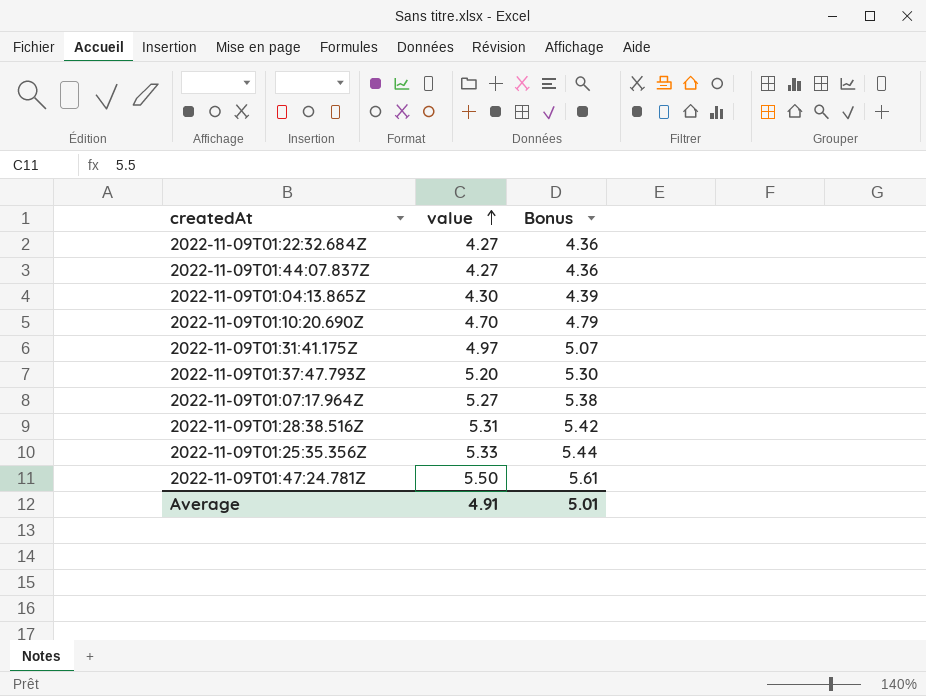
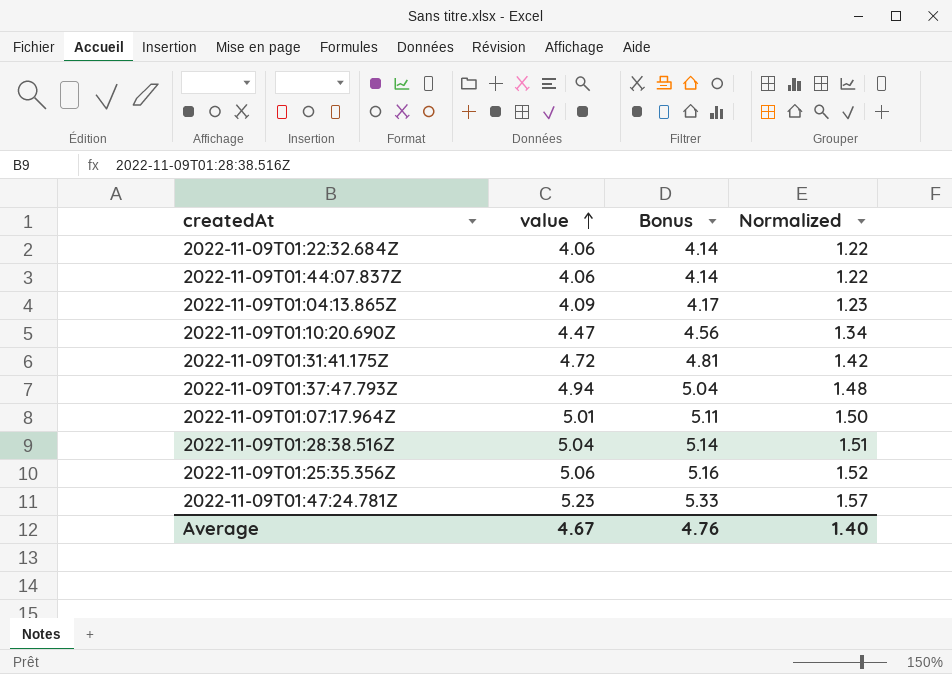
column Normalized | formula: none -> [value] * 0.3
2022-11-09T01:22:32.684Z | value: 4.27 -> 4.06
2022-11-09T01:22:32.684Z | Bonus: 4.36 -> 4.14
2022-11-09T01:44:07.837Z | value: 4.27 -> 4.06
2022-11-09T01:44:07.837Z | Bonus: 4.36 -> 4.14
2022-11-09T01:04:13.865Z | value: 4.30 -> 4.09
2022-11-09T01:04:13.865Z | Bonus: 4.39 -> 4.17
2022-11-09T01:10:20.690Z | value: 4.70 -> 4.47
2022-11-09T01:10:20.690Z | Bonus: 4.79 -> 4.56
2022-11-09T01:31:41.175Z | value: 4.97 -> 4.72
2022-11-09T01:31:41.175Z | Bonus: 5.07 -> 4.81
2022-11-09T01:37:47.793Z | value: 5.20 -> 4.94
2022-11-09T01:37:47.793Z | Bonus: 5.30 -> 5.04
2022-11-09T01:07:17.964Z | value: 5.27 -> 5.01
2022-11-09T01:07:17.964Z | Bonus: 5.38 -> 5.11
2022-11-09T01:28:38.516Z | value: 5.31 -> 5.04
2022-11-09T01:28:38.516Z | Bonus: 5.42 -> 5.14
2022-11-09T01:25:35.356Z | value: 5.33 -> 5.06
2022-11-09T01:25:35.356Z | Bonus: 5.44 -> 5.16
2022-11-09T01:47:24.781Z | value: 5.50 -> 5.23
2022-11-09T01:47:24.781Z | Bonus: 5.61 -> 5.33
Average | value: 4.91 -> 4.67
Average | Bonus: 5.01 -> 4.76

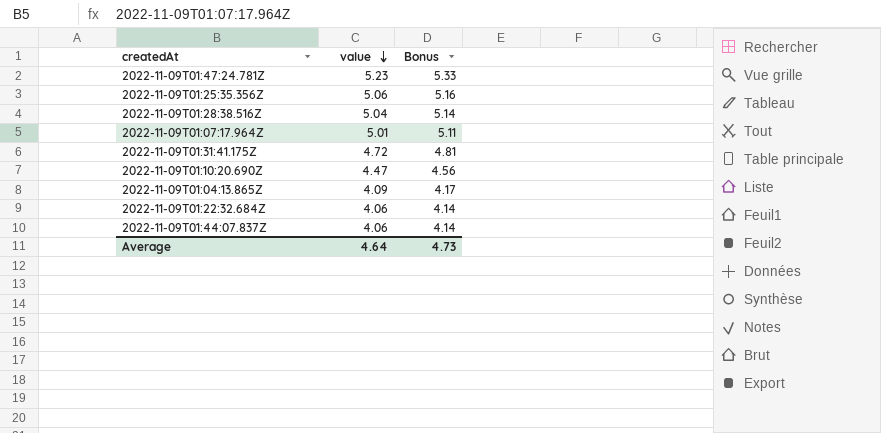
row order: value ascending -> value descending
column Normalized | formula: [value] * 0.3 -> none
row 2022-11-09T01:37:47.793Z: 4.94 | 5.04 | 1.48 -> none
Average | value: 4.67 -> 4.64
Average | Bonus: 4.76 -> 4.73

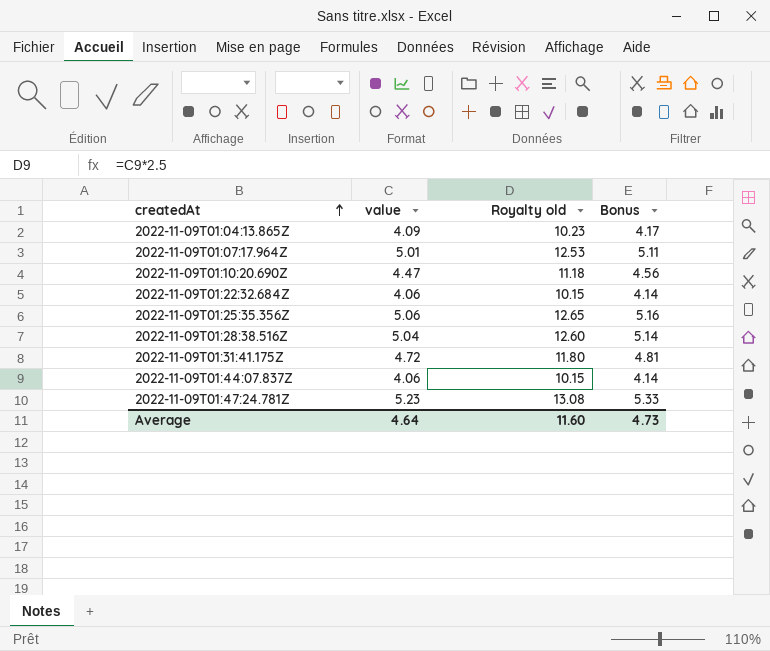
row order: value descending -> createdAt ascending
column Royalty old | formula: none -> [value] * 2.5

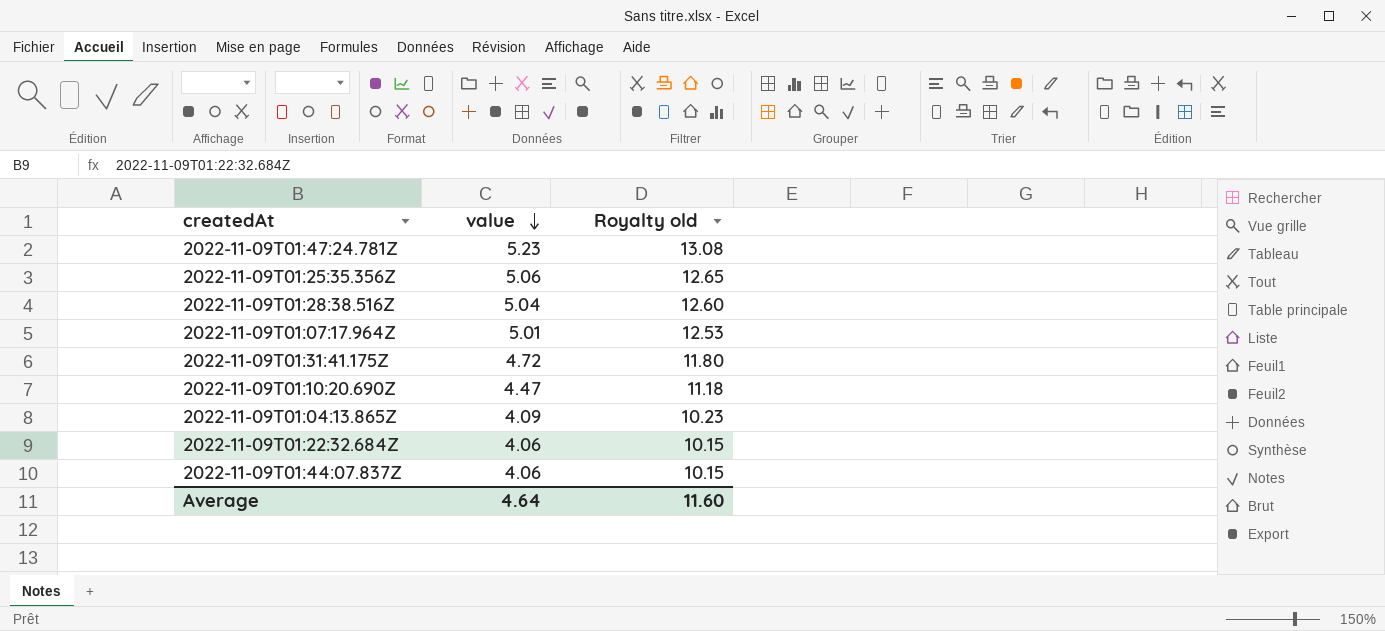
row order: createdAt ascending -> value descending
column Bonus | formula: [value] * 1.02 -> none

